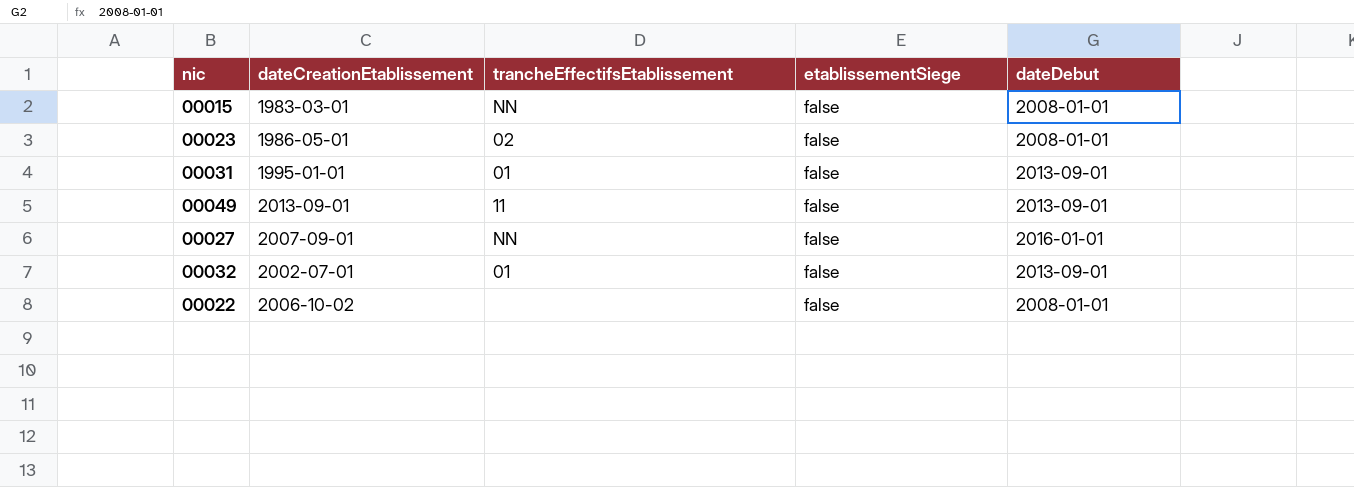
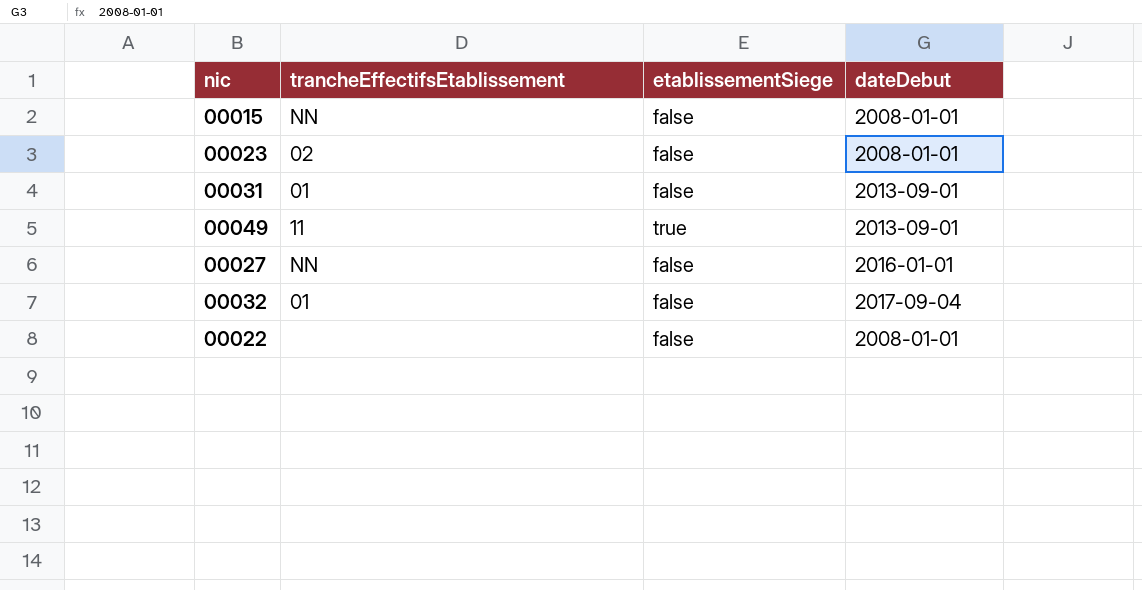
column dateCreationEtablissement | position: 2 -> none
00049 | etablissementSiege: false -> true
00032 | dateDebut: 2013-09-01 -> 2017-09-04

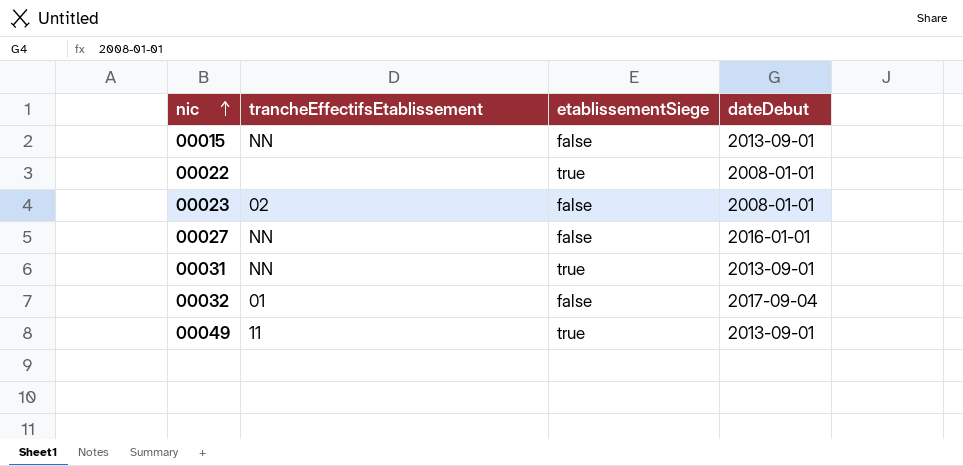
row order: none -> nic ascending
00015 | dateDebut: 2008-01-01 -> 2013-09-01
00022 | etablissementSiege: false -> true
00031 | trancheEffectifsEtablissement: 01 -> NN
00031 | etablissementSiege: false -> true

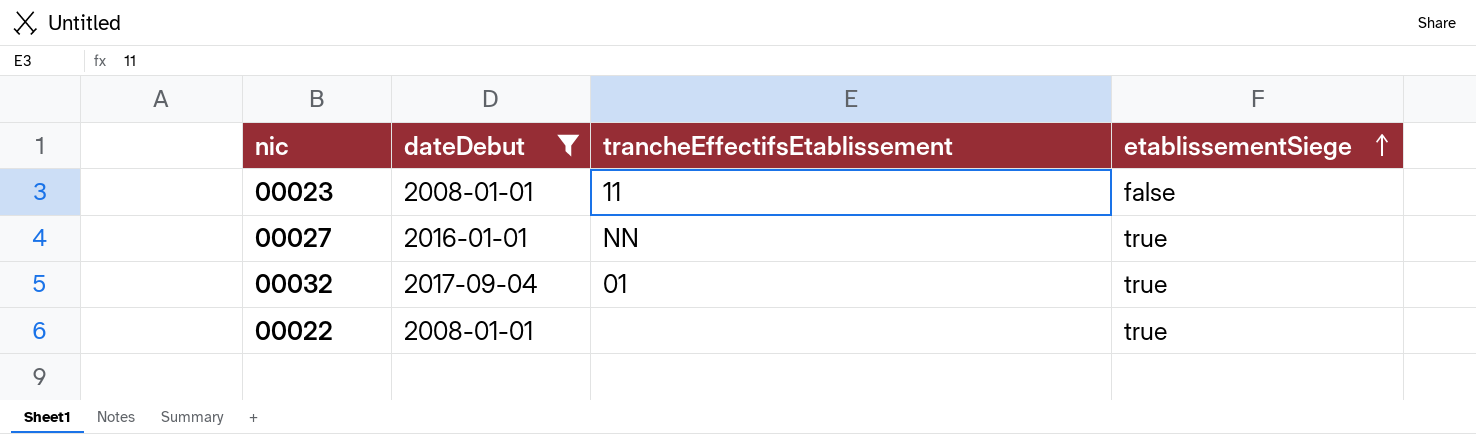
filter: none -> dateDebut != 2013-09-01
row order: nic ascending -> etablissementSiege ascending
column dateDebut | position: 4 -> 2
00023 | trancheEffectifsEtablissement: 02 -> 11
00027 | etablissementSiege: false -> true
00032 | etablissementSiege: false -> true

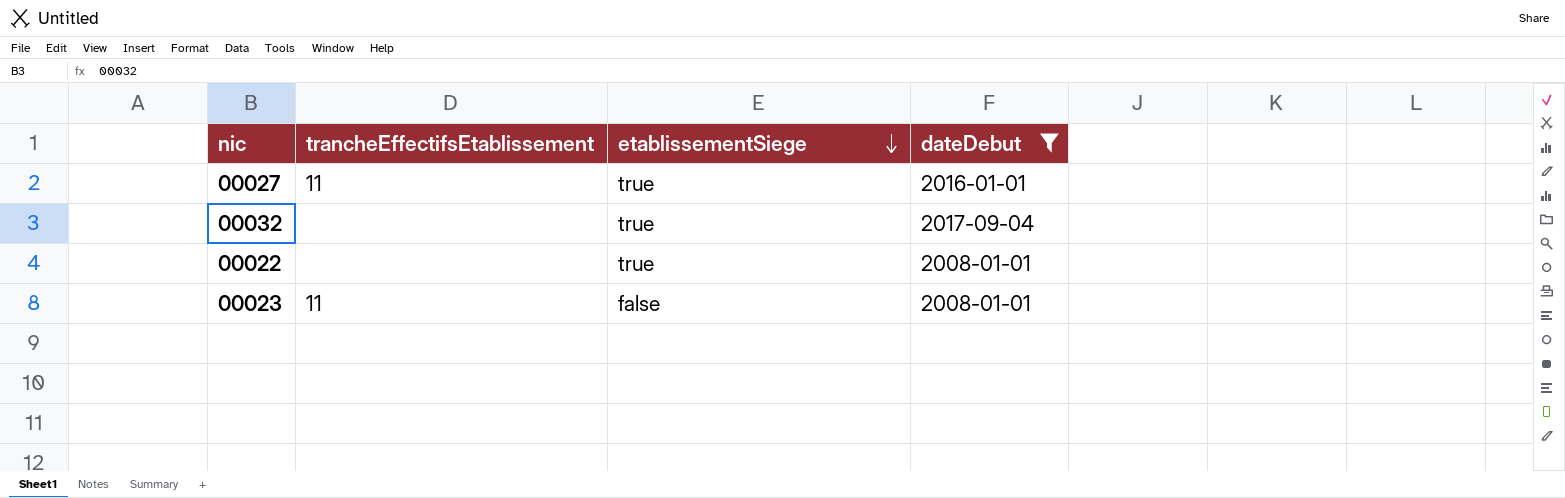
row order: etablissementSiege ascending -> etablissementSiege descending
column dateDebut | position: 2 -> 4
00027 | trancheEffectifsEtablissement: NN -> 11
00032 | trancheEffectifsEtablissement: 01 -> none

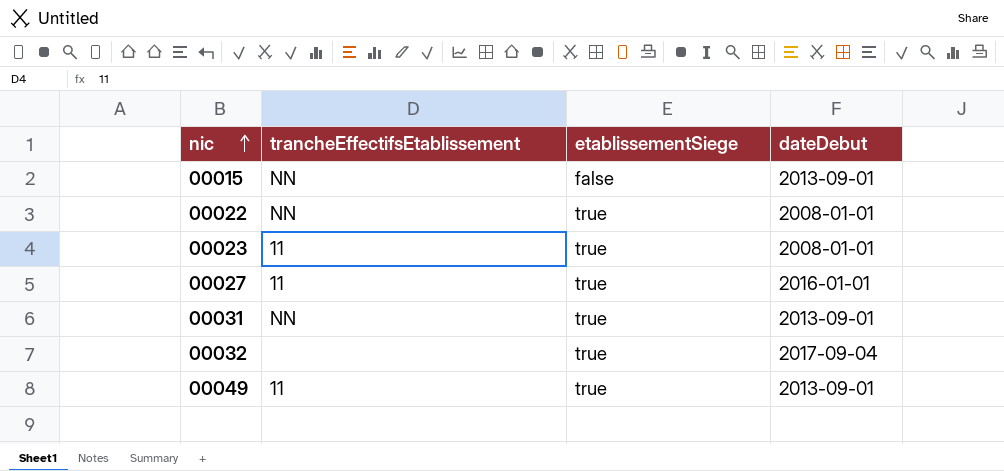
filter: dateDebut != 2013-09-01 -> none
row order: etablissementSiege descending -> nic ascending
00022 | trancheEffectifsEtablissement: none -> NN
00023 | etablissementSiege: false -> true

